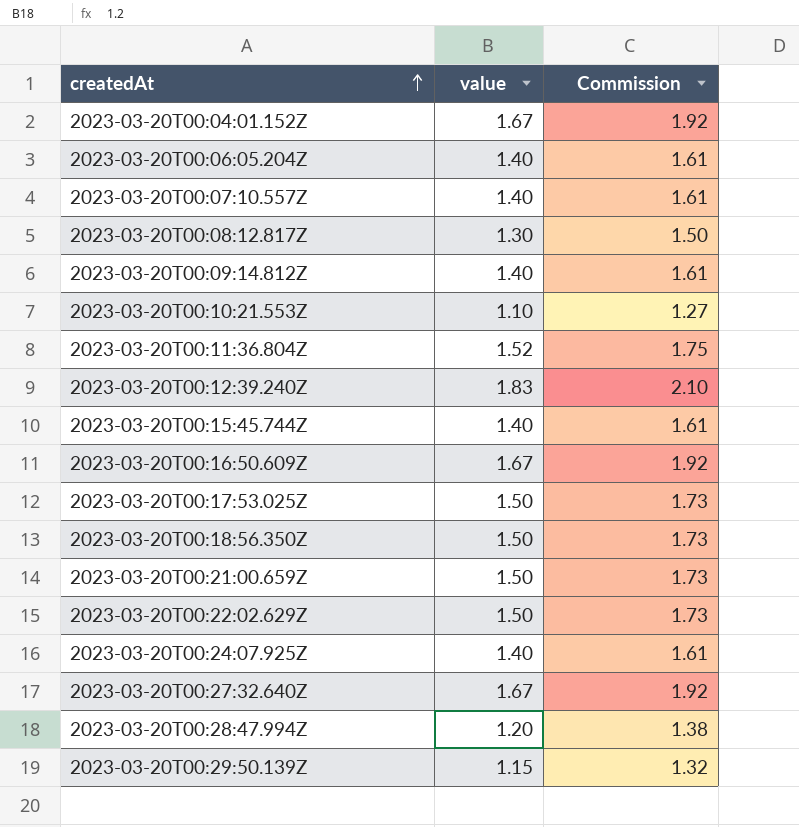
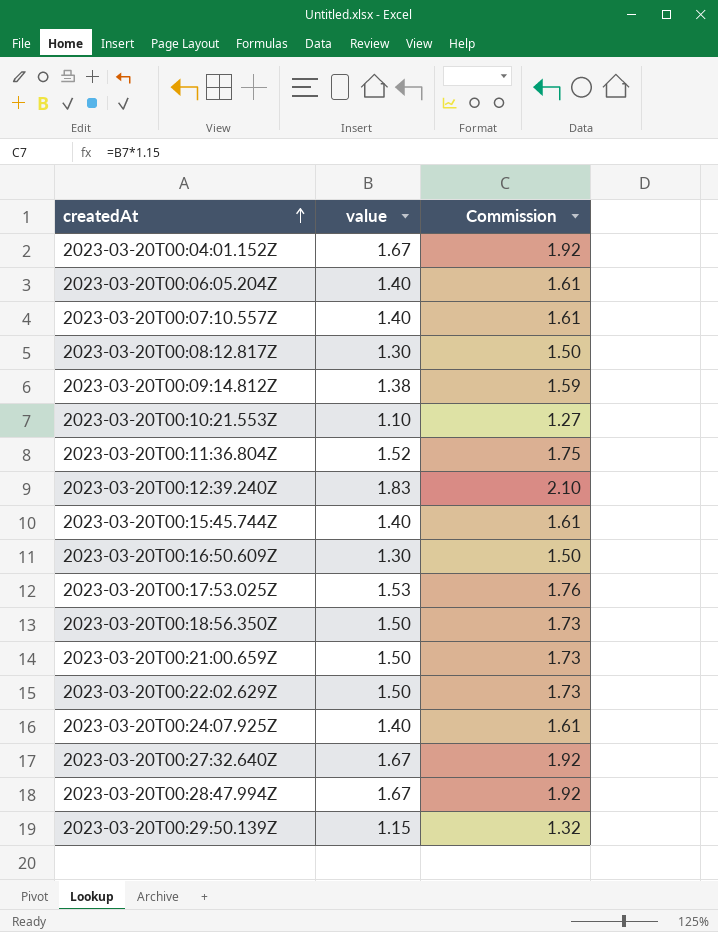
2023-03-20T00:09:14.812Z | value: 1.40 -> 1.38
2023-03-20T00:09:14.812Z | Commission: 1.61 -> 1.59
2023-03-20T00:16:50.609Z | value: 1.67 -> 1.30
2023-03-20T00:16:50.609Z | Commission: 1.92 -> 1.50
2023-03-20T00:17:53.025Z | value: 1.50 -> 1.53
2023-03-20T00:17:53.025Z | Commission: 1.73 -> 1.76
2023-03-20T00:28:47.994Z | value: 1.20 -> 1.67
2023-03-20T00:28:47.994Z | Commission: 1.38 -> 1.92

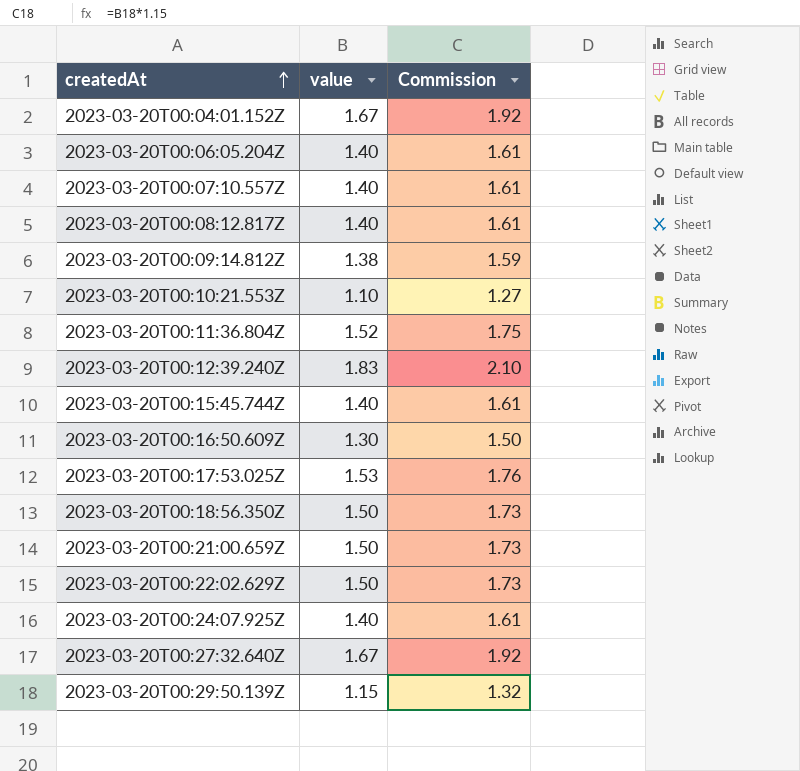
row 2023-03-20T00:28:47.994Z: 1.67 | 1.92 -> none
2023-03-20T00:08:12.817Z | value: 1.30 -> 1.40
2023-03-20T00:08:12.817Z | Commission: 1.50 -> 1.61

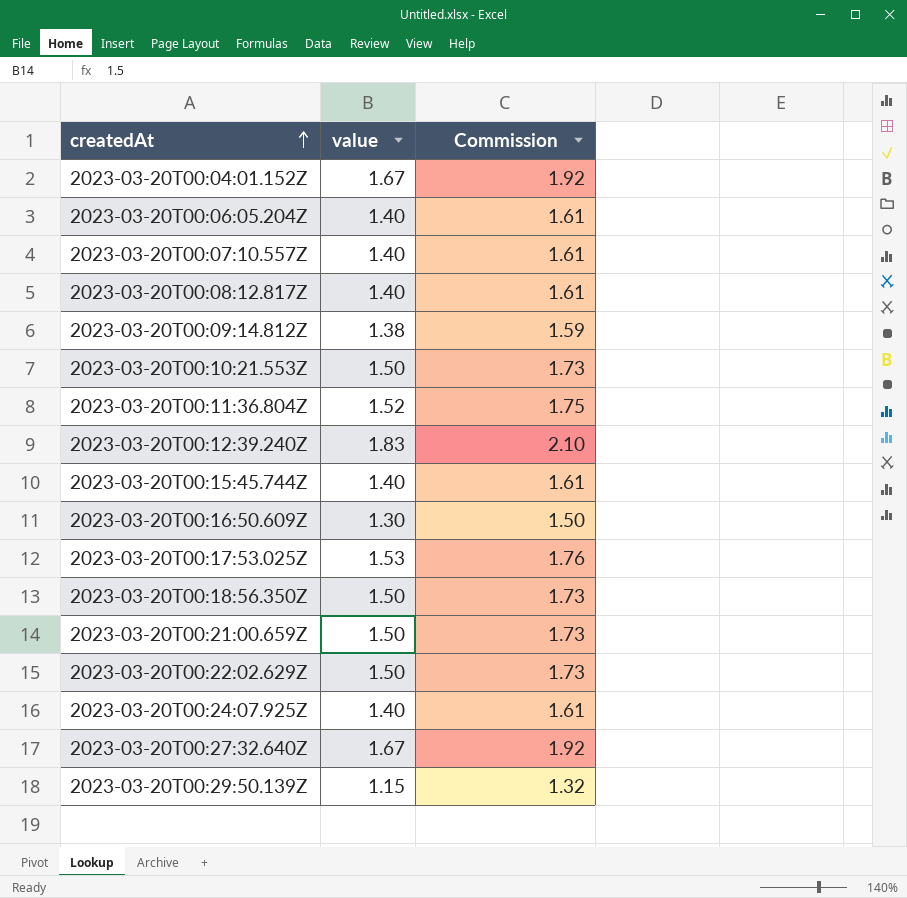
2023-03-20T00:10:21.553Z | value: 1.10 -> 1.50
2023-03-20T00:10:21.553Z | Commission: 1.27 -> 1.73

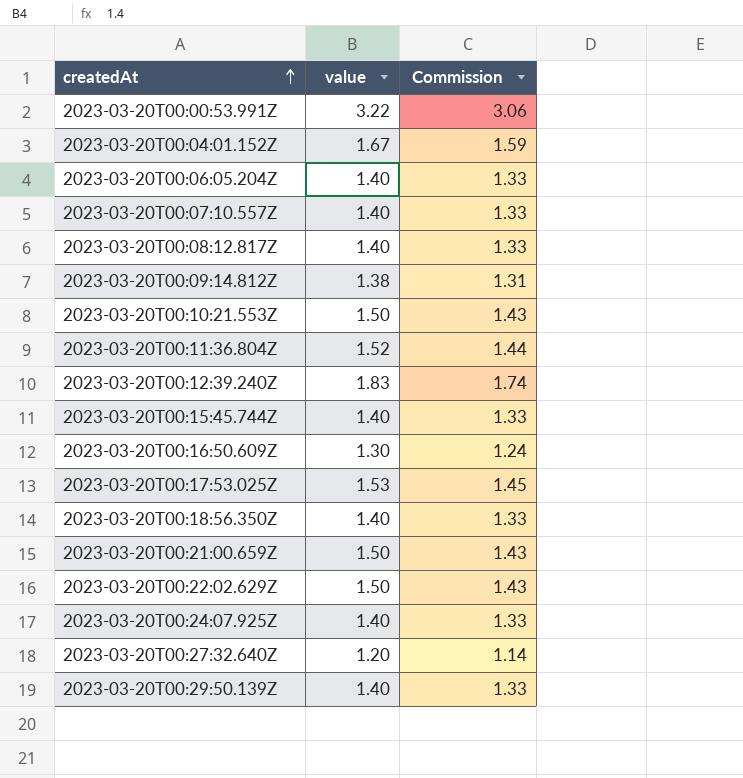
column Commission | formula: [value] * 1.15 -> [value] * 0.95
row 2023-03-20T00:00:53.991Z: none -> 3.22 | 3.06
2023-03-20T00:18:56.350Z | value: 1.50 -> 1.40
2023-03-20T00:27:32.640Z | value: 1.67 -> 1.20
2023-03-20T00:29:50.139Z | value: 1.15 -> 1.40

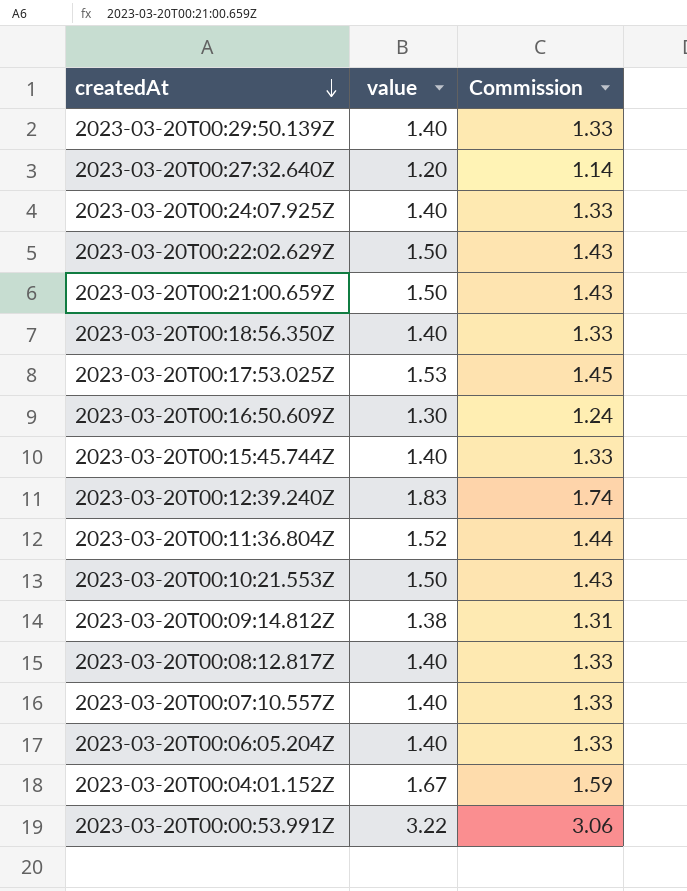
row order: createdAt ascending -> createdAt descending

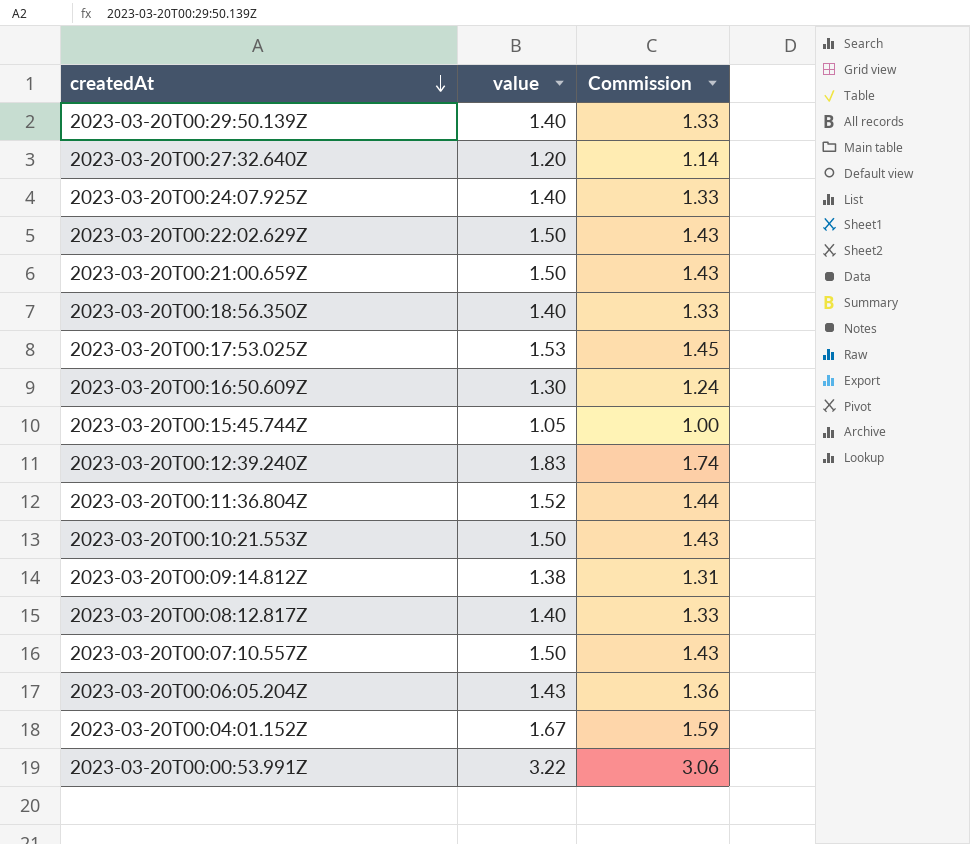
2023-03-20T00:15:45.744Z | value: 1.40 -> 1.05
2023-03-20T00:15:45.744Z | Commission: 1.33 -> 1.00
2023-03-20T00:07:10.557Z | value: 1.40 -> 1.50
2023-03-20T00:07:10.557Z | Commission: 1.33 -> 1.43
2023-03-20T00:06:05.204Z | value: 1.40 -> 1.43
2023-03-20T00:06:05.204Z | Commission: 1.33 -> 1.36

